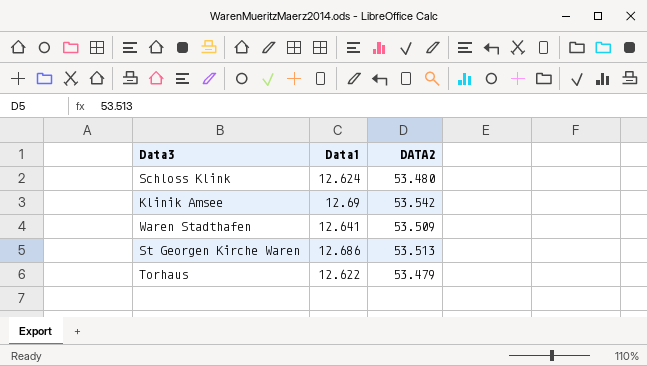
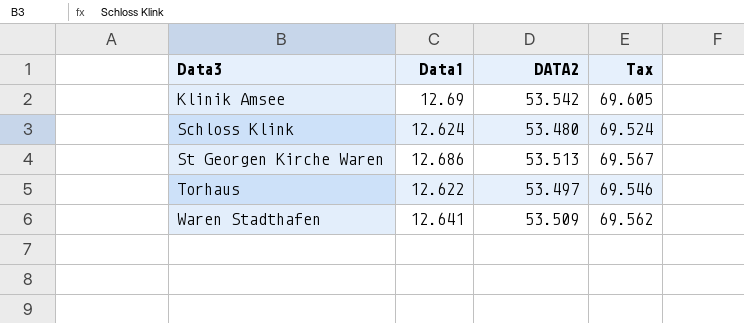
row order: none -> Data3 ascending
column Tax | formula: none -> [DATA2] * 1.3
Torhaus | DATA2: 53.479 -> 53.497

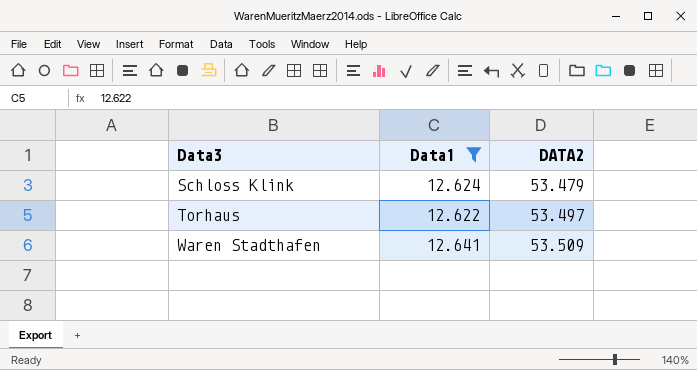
filter: none -> Data1 <= 12.641
column Tax | formula: [DATA2] * 1.3 -> none
Schloss Klink | DATA2: 53.480 -> 53.479

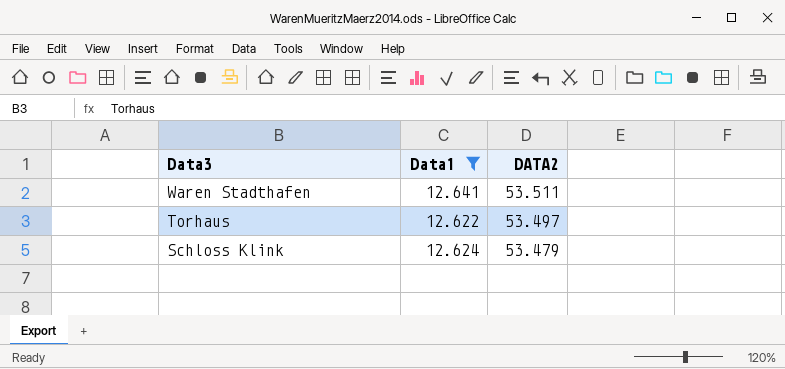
row order: Data3 ascending -> Data3 descending
Waren Stadthafen | DATA2: 53.509 -> 53.511

